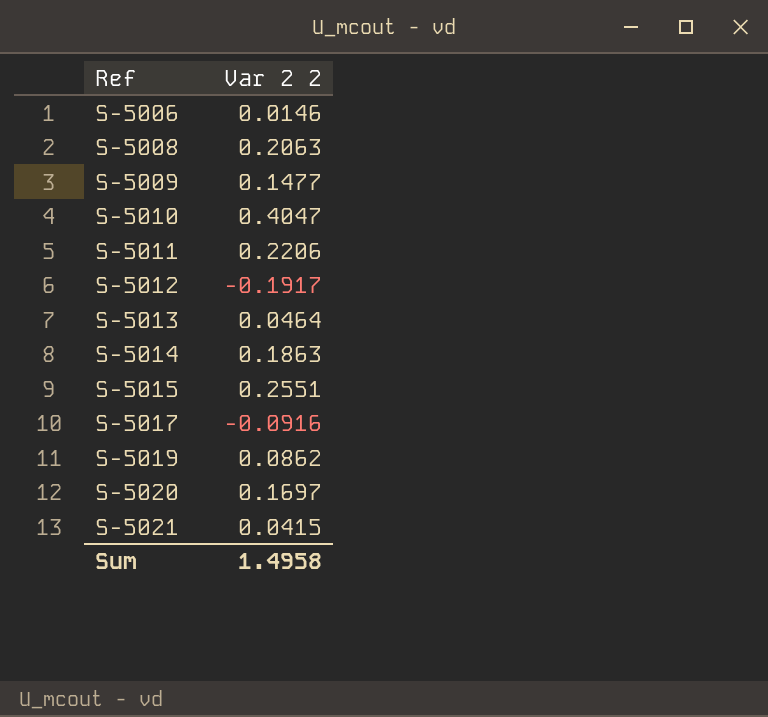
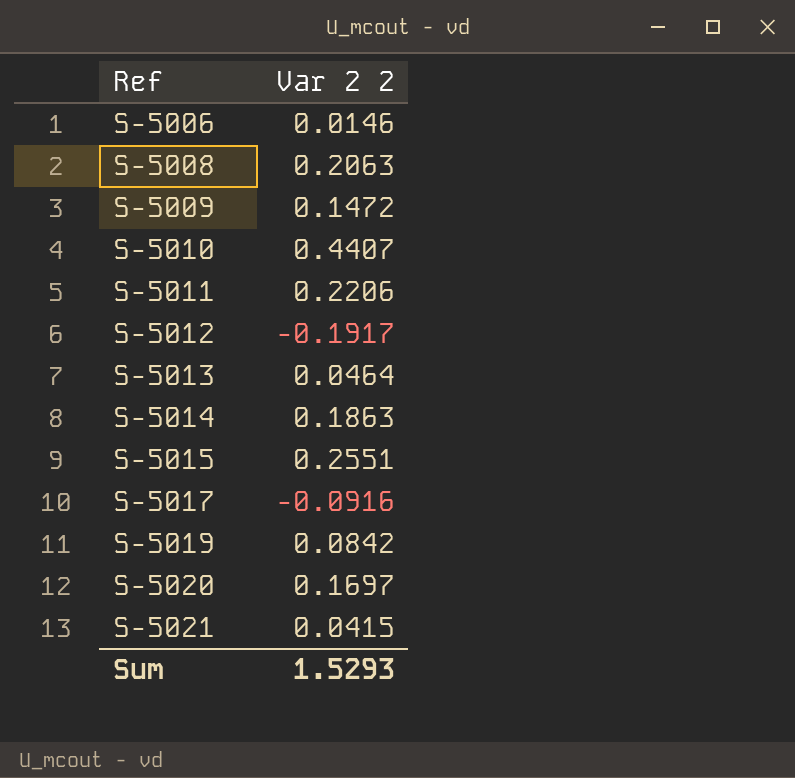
S-5009 | Var 2 2: 0.1477 -> 0.1472
S-5010 | Var 2 2: 0.4047 -> 0.4407
S-5019 | Var 2 2: 0.0862 -> 0.0842
Sum | Var 2 2: 1.4958 -> 1.5293

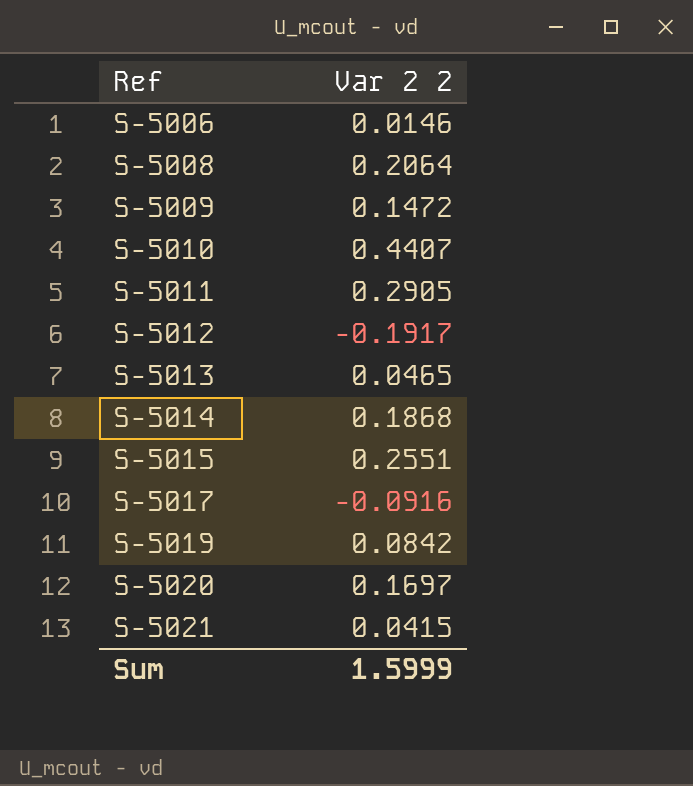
S-5008 | Var 2 2: 0.2063 -> 0.2064
S-5011 | Var 2 2: 0.2206 -> 0.2905
S-5013 | Var 2 2: 0.0464 -> 0.0465
S-5014 | Var 2 2: 0.1863 -> 0.1868
Sum | Var 2 2: 1.5293 -> 1.5999

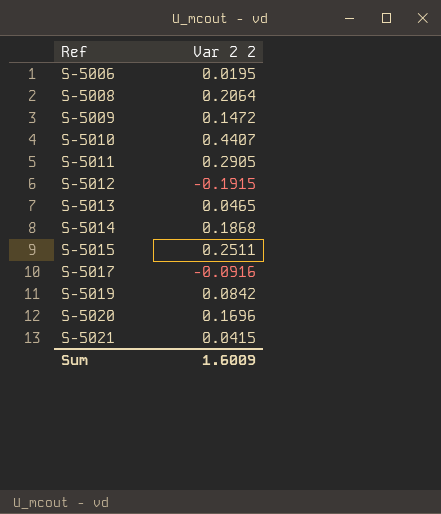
S-5006 | Var 2 2: 0.0146 -> 0.0195
S-5012 | Var 2 2: -0.1917 -> -0.1915
S-5015 | Var 2 2: 0.2551 -> 0.2511
S-5020 | Var 2 2: 0.1697 -> 0.1696
Sum | Var 2 2: 1.5999 -> 1.6009

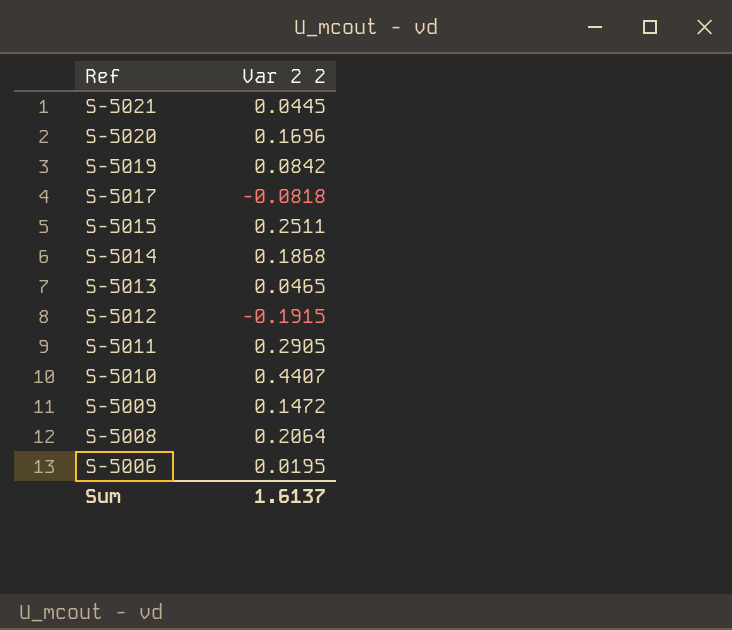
row order: Ref ascending -> Ref descending
S-5021 | Var 2 2: 0.0415 -> 0.0445
S-5017 | Var 2 2: -0.0916 -> -0.0818
Sum | Var 2 2: 1.6009 -> 1.6137

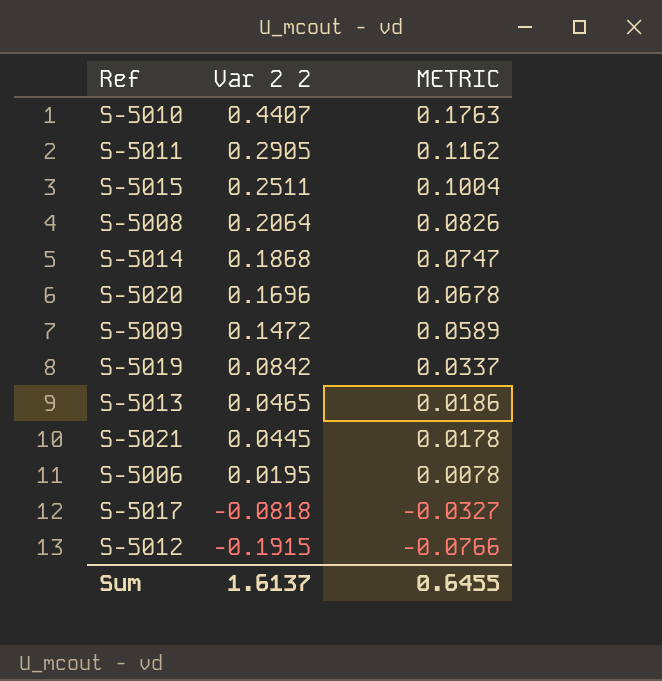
row order: Ref descending -> Var 2 2 descending
column METRIC | formula: none -> [Var 2 2] * 0.4

